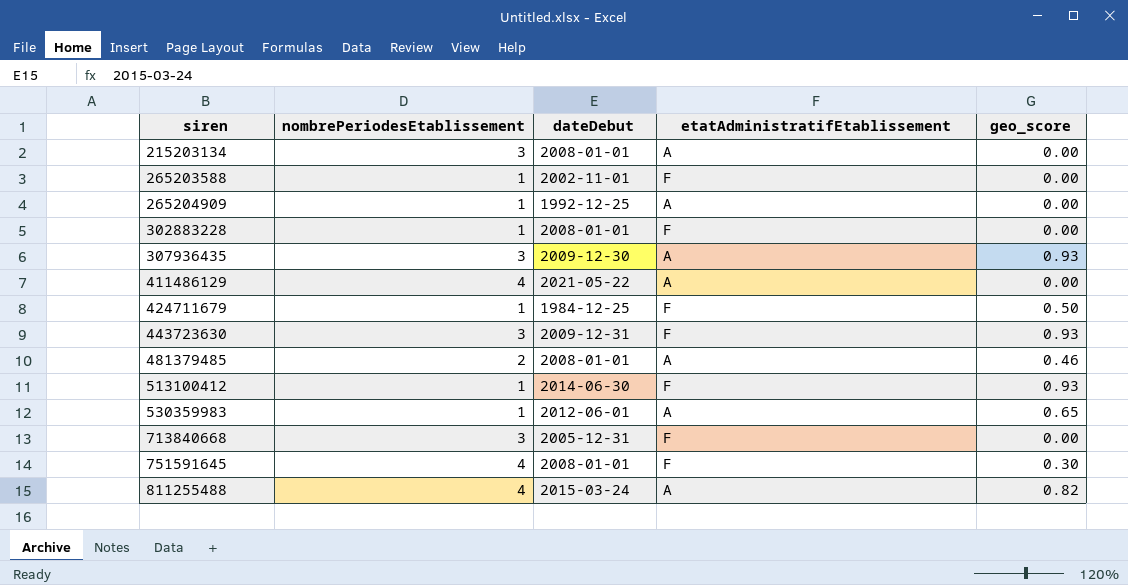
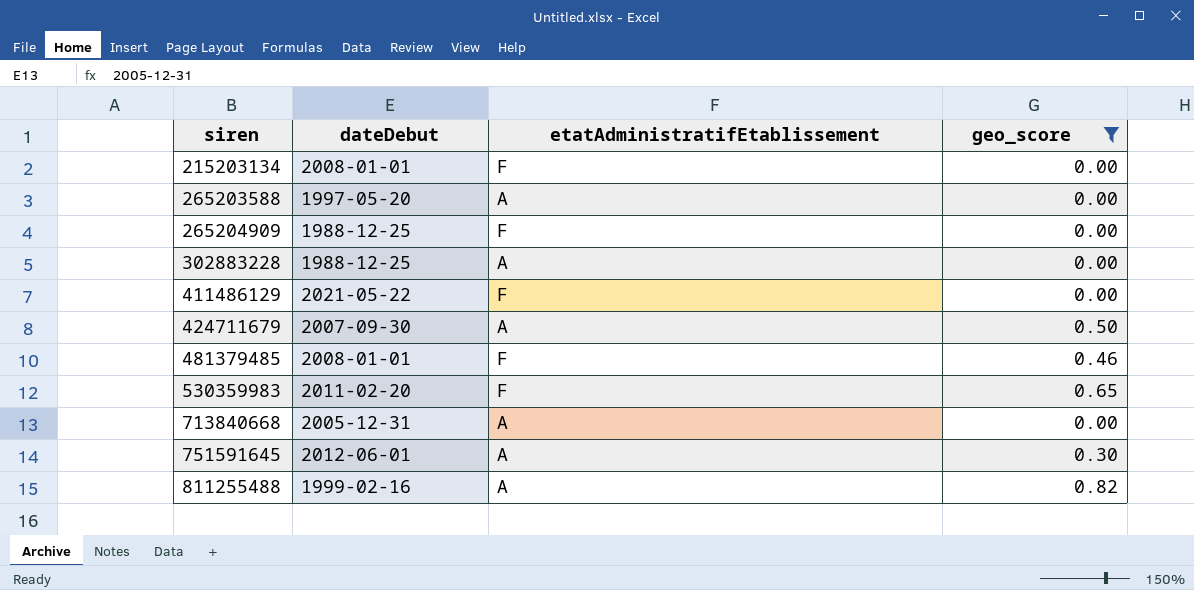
filter: none -> geo_score != 0.93
column nombrePeriodesEtablissement | position: 2 -> none
215203134 | etatAdministratifEtablissement: A -> F
265203588 | dateDebut: 2002-11-01 -> 1997-05-20
265203588 | etatAdministratifEtablissement: F -> A
265204909 | dateDebut: 1992-12-25 -> 1988-12-25
265204909 | etatAdministratifEtablissement: A -> F
302883228 | dateDebut: 2008-01-01 -> 1988-12-25
302883228 | etatAdministratifEtablissement: F -> A
411486129 | etatAdministratifEtablissement: A -> F
424711679 | dateDebut: 1984-12-25 -> 2007-09-30
424711679 | etatAdministratifEtablissement: F -> A
481379485 | etatAdministratifEtablissement: A -> F
530359983 | dateDebut: 2012-06-01 -> 2011-02-20
530359983 | etatAdministratifEtablissement: A -> F
713840668 | etatAdministratifEtablissement: F -> A
751591645 | dateDebut: 2008-01-01 -> 2012-06-01
751591645 | etatAdministratifEtablissement: F -> A
811255488 | dateDebut: 2015-03-24 -> 1999-02-16

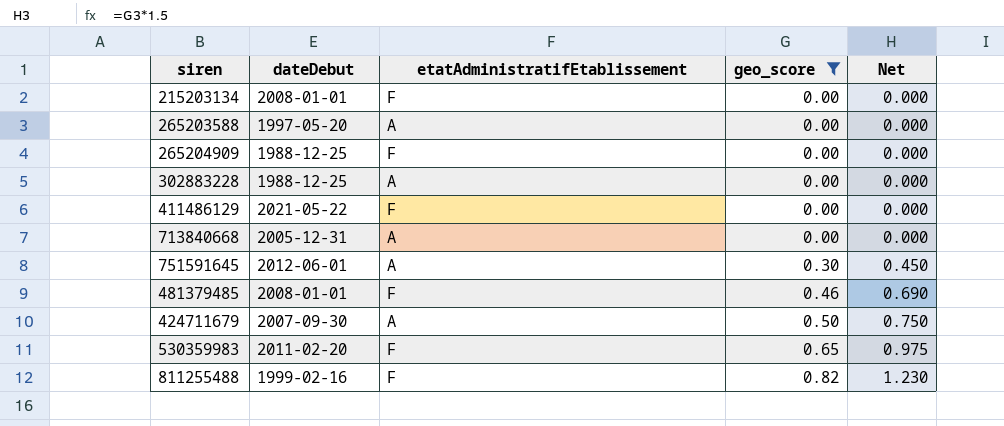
row order: siren ascending -> geo_score ascending
column Net | formula: none -> [geo_score] * 1.5
811255488 | etatAdministratifEtablissement: A -> F

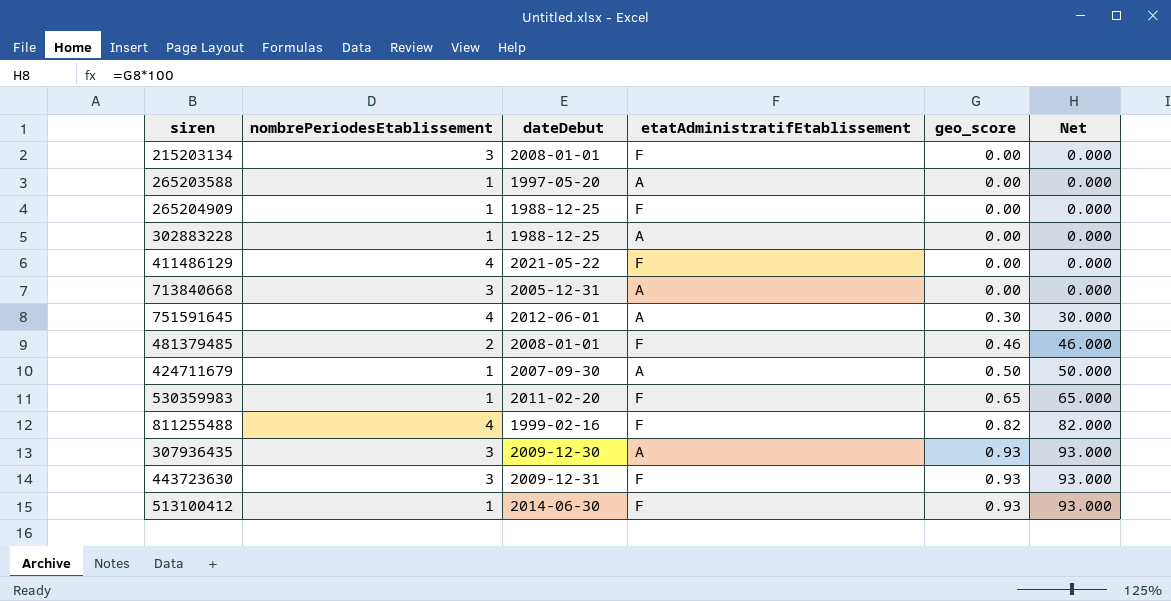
filter: geo_score != 0.93 -> none
column nombrePeriodesEtablissement | position: none -> 2
column Net | formula: [geo_score] * 1.5 -> [geo_score] * 100

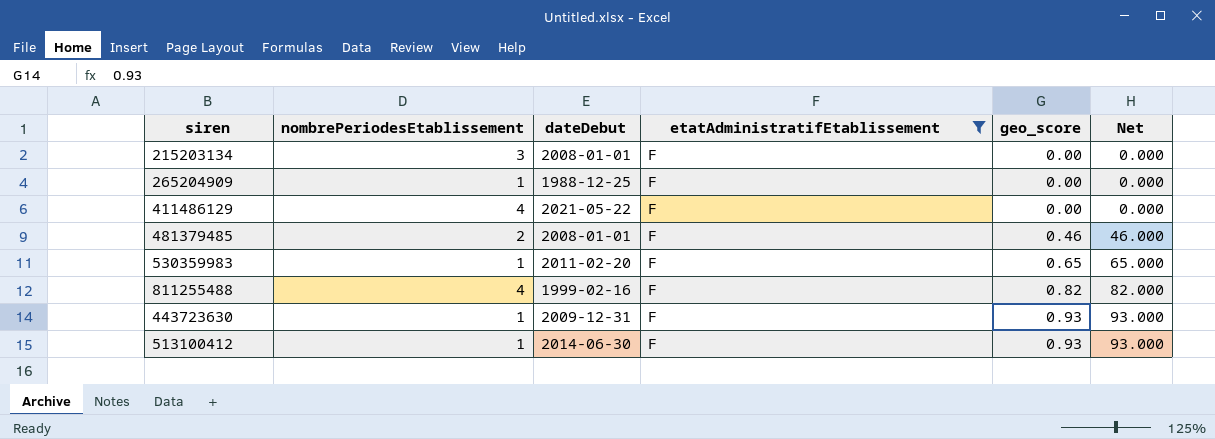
filter: none -> etatAdministratifEtablissement = F
443723630 | nombrePeriodesEtablissement: 3 -> 1

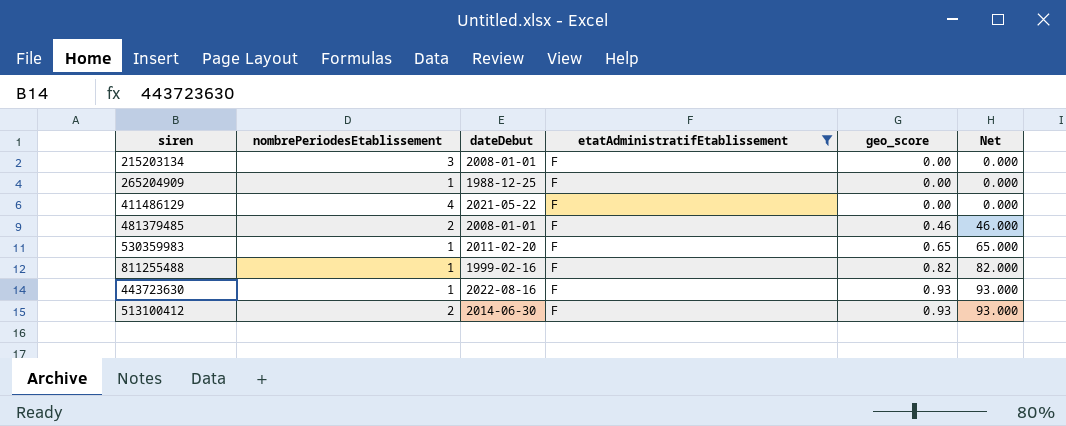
811255488 | nombrePeriodesEtablissement: 4 -> 1
443723630 | dateDebut: 2009-12-31 -> 2022-08-16
513100412 | nombrePeriodesEtablissement: 1 -> 2

